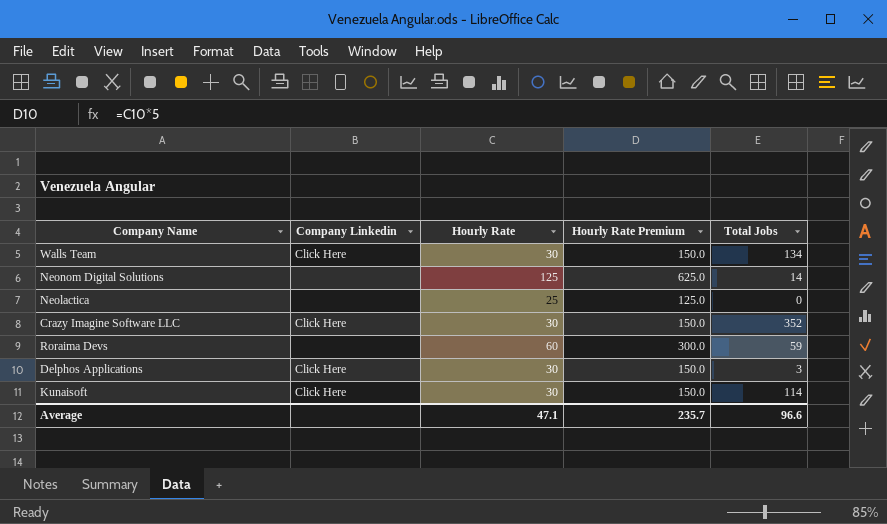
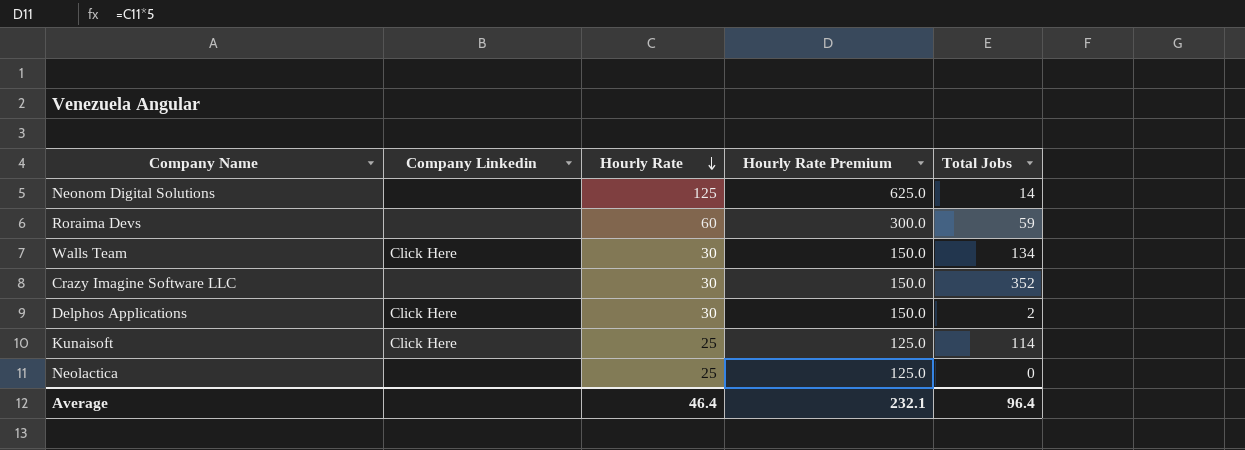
row order: none -> Hourly Rate descending
Crazy Imagine Software LLC | Company Linkedin: Click Here -> none
Delphos Applications | Total Jobs: 3 -> 2
Kunaisoft | Hourly Rate: 30 -> 25
Kunaisoft | Hourly Rate Premium: 150.0 -> 125.0
Average | Hourly Rate: 47.1 -> 46.4
Average | Hourly Rate Premium: 235.7 -> 232.1
Average | Total Jobs: 96.6 -> 96.4

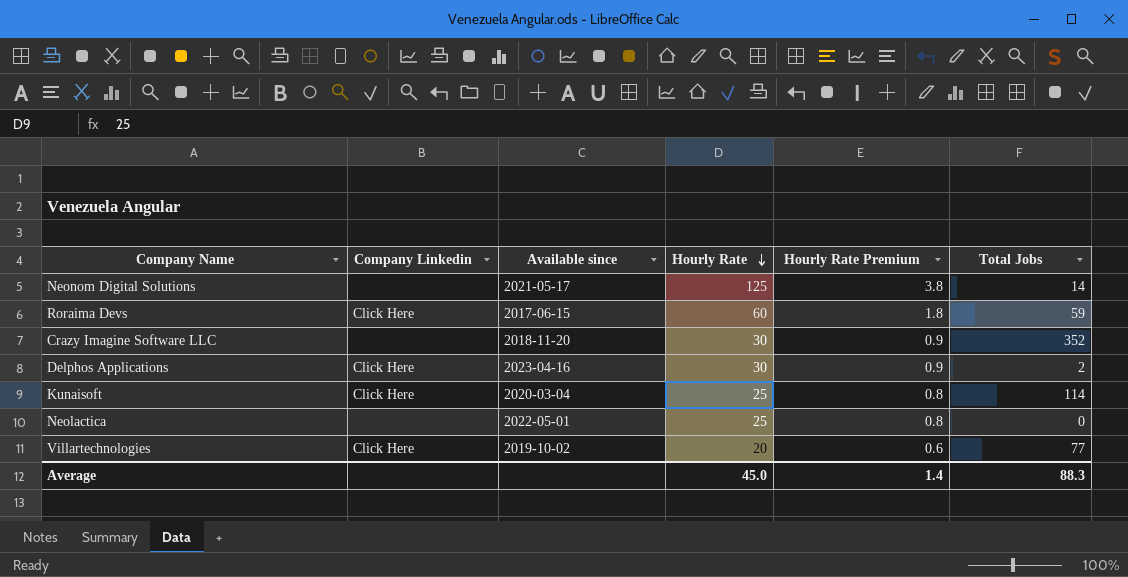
column Available since | position: none -> 3
column Hourly Rate Premium | formula: [Hourly Rate] * 5 -> [Hourly Rate] * 0.03
row Walls Team: Click Here | 30 | 150.0 | 134 -> none
Roraima Devs | Company Linkedin: none -> Click Here
row Villartechnologies: none -> Click Here | 2019-10-02 | 20 | 0.6 | 77
Average | Hourly Rate: 46.4 -> 45.0
Average | Hourly Rate Premium: 232.1 -> 1.4
Average | Total Jobs: 96.4 -> 88.3

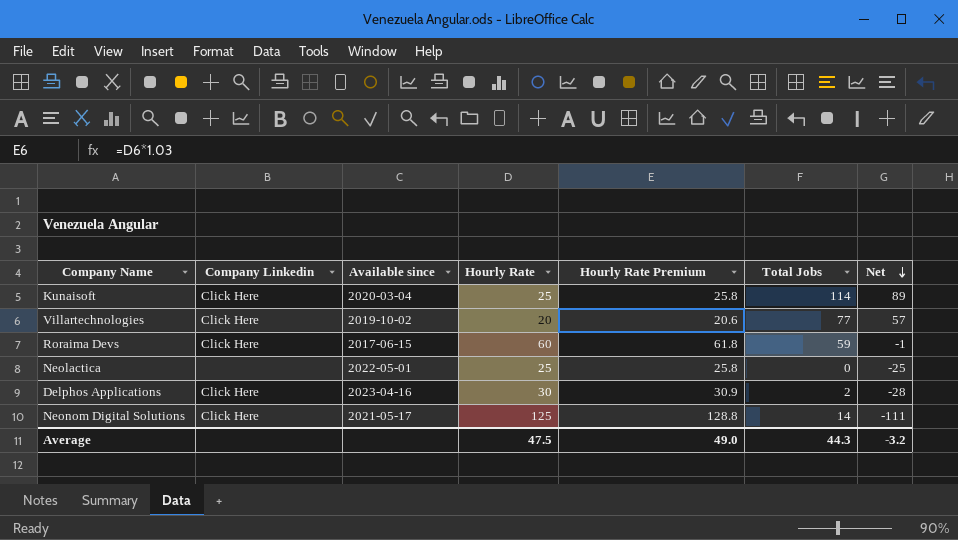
row order: Hourly Rate descending -> Net descending
column Hourly Rate Premium | formula: [Hourly Rate] * 0.03 -> [Hourly Rate] * 1.03
column Net | formula: none -> [Total Jobs] - [Hourly Rate]
row Crazy Imagine Software LLC: none | 2018-11-20 | 30 | 0.9 | 352 -> none
Neonom Digital Solutions | Company Linkedin: none -> Click Here
Average | Hourly Rate: 45.0 -> 47.5
Average | Hourly Rate Premium: 1.4 -> 49.0
Average | Total Jobs: 88.3 -> 44.3

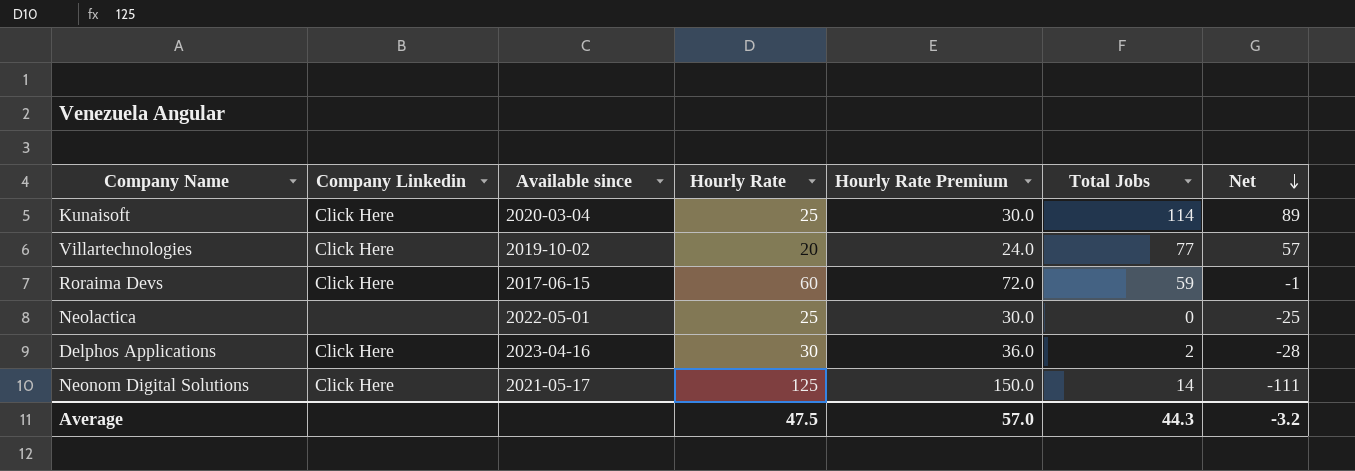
column Hourly Rate Premium | formula: [Hourly Rate] * 1.03 -> [Hourly Rate] * 1.2
Average | Hourly Rate Premium: 49.0 -> 57.0

